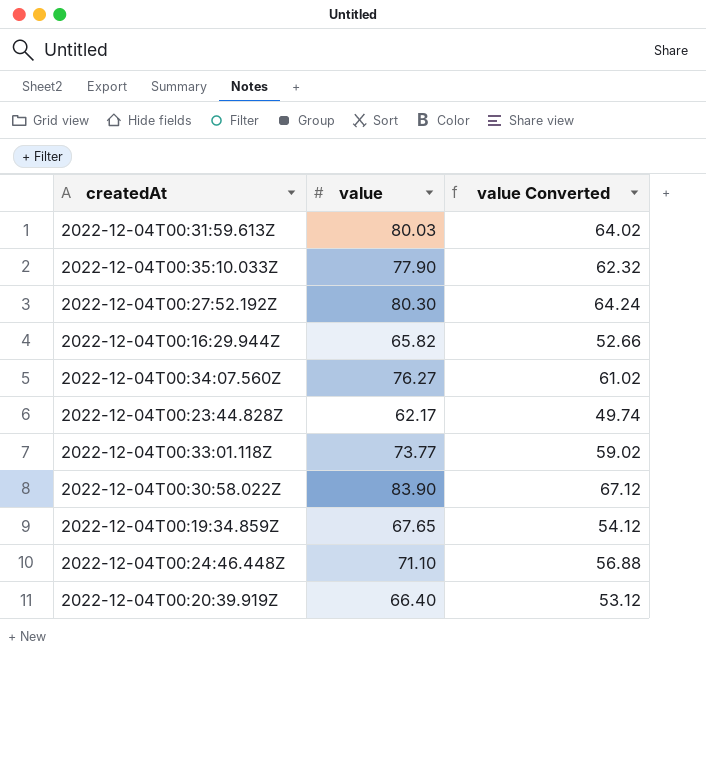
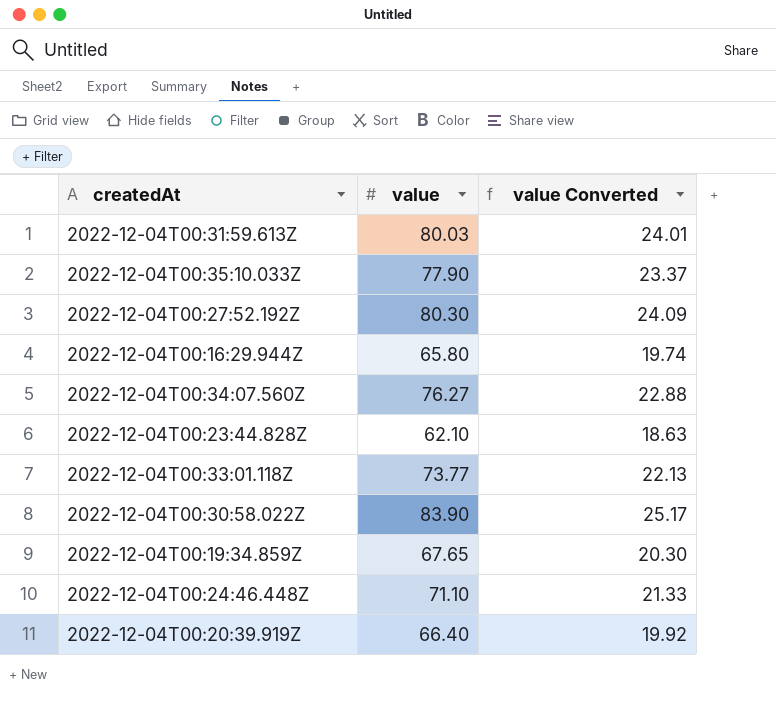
column value Converted | formula: [value] * 0.8 -> [value] * 0.3
2022-12-04T00:16:29.944Z | value: 65.82 -> 65.80
2022-12-04T00:23:44.828Z | value: 62.17 -> 62.10

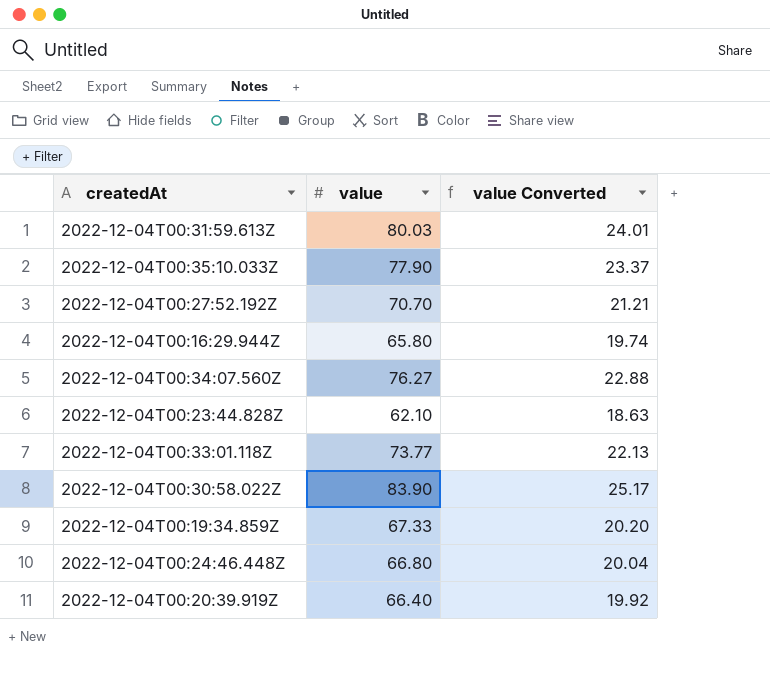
2022-12-04T00:27:52.192Z | value: 80.30 -> 70.70
2022-12-04T00:27:52.192Z | value Converted: 24.09 -> 21.21
2022-12-04T00:19:34.859Z | value: 67.65 -> 67.33
2022-12-04T00:19:34.859Z | value Converted: 20.30 -> 20.20
2022-12-04T00:24:46.448Z | value: 71.10 -> 66.80
2022-12-04T00:24:46.448Z | value Converted: 21.33 -> 20.04

